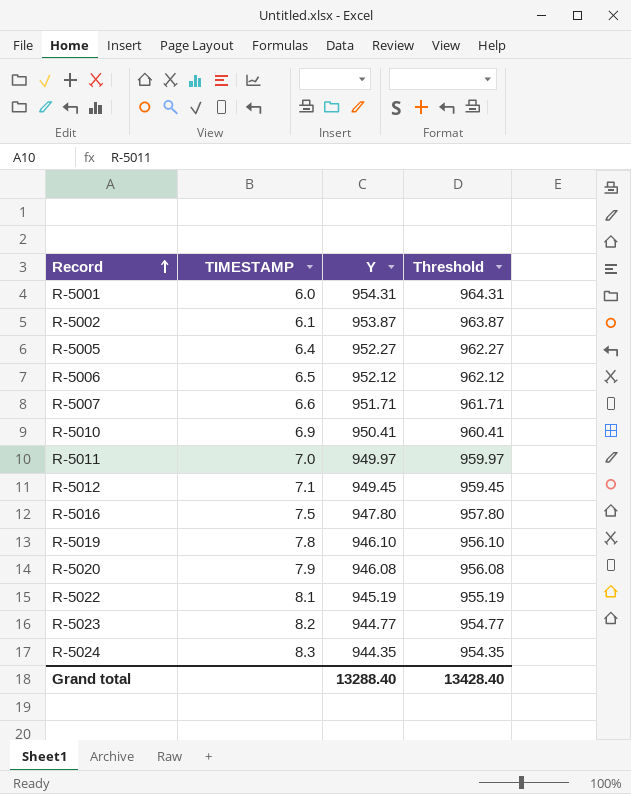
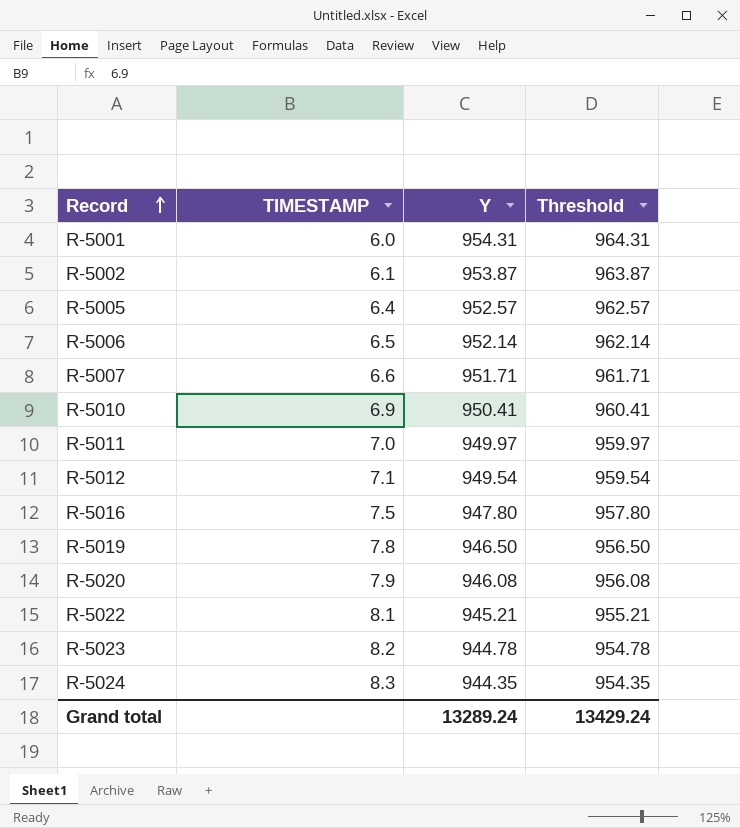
R-5005 | Y: 952.27 -> 952.57
R-5005 | Threshold: 962.27 -> 962.57
R-5006 | Y: 952.12 -> 952.14
R-5006 | Threshold: 962.12 -> 962.14
R-5012 | Y: 949.45 -> 949.54
R-5012 | Threshold: 959.45 -> 959.54
R-5019 | Y: 946.10 -> 946.50
R-5019 | Threshold: 956.10 -> 956.50
R-5022 | Y: 945.19 -> 945.21
R-5022 | Threshold: 955.19 -> 955.21
R-5023 | Y: 944.77 -> 944.78
R-5023 | Threshold: 954.77 -> 954.78
Grand total | Y: 13288.40 -> 13289.24
Grand total | Threshold: 13428.40 -> 13429.24

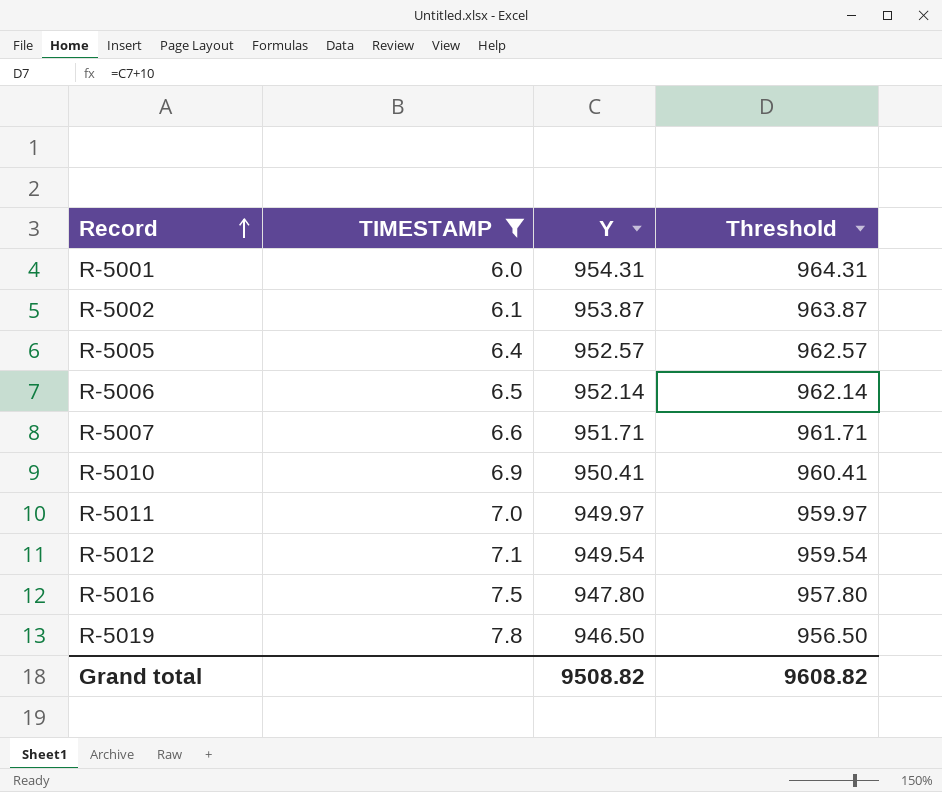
filter: none -> TIMESTAMP <= 7.8
Grand total | Y: 13289.24 -> 9508.82
Grand total | Threshold: 13429.24 -> 9608.82

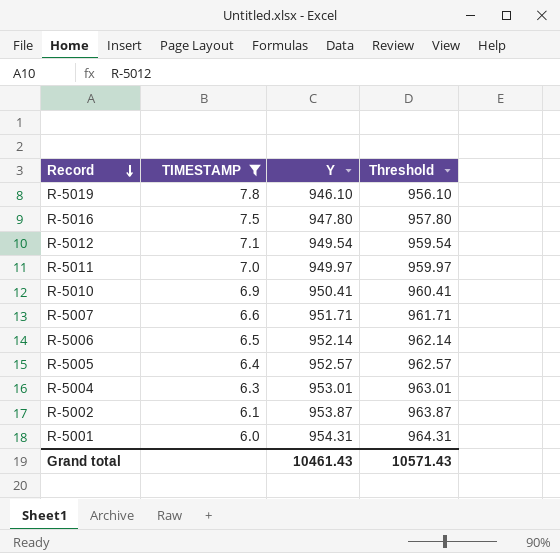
row order: Record ascending -> Record descending
R-5019 | Y: 946.50 -> 946.10
R-5019 | Threshold: 956.50 -> 956.10
row R-5004: none -> 6.3 | 953.01 | 963.01
Grand total | Y: 9508.82 -> 10461.43
Grand total | Threshold: 9608.82 -> 10571.43

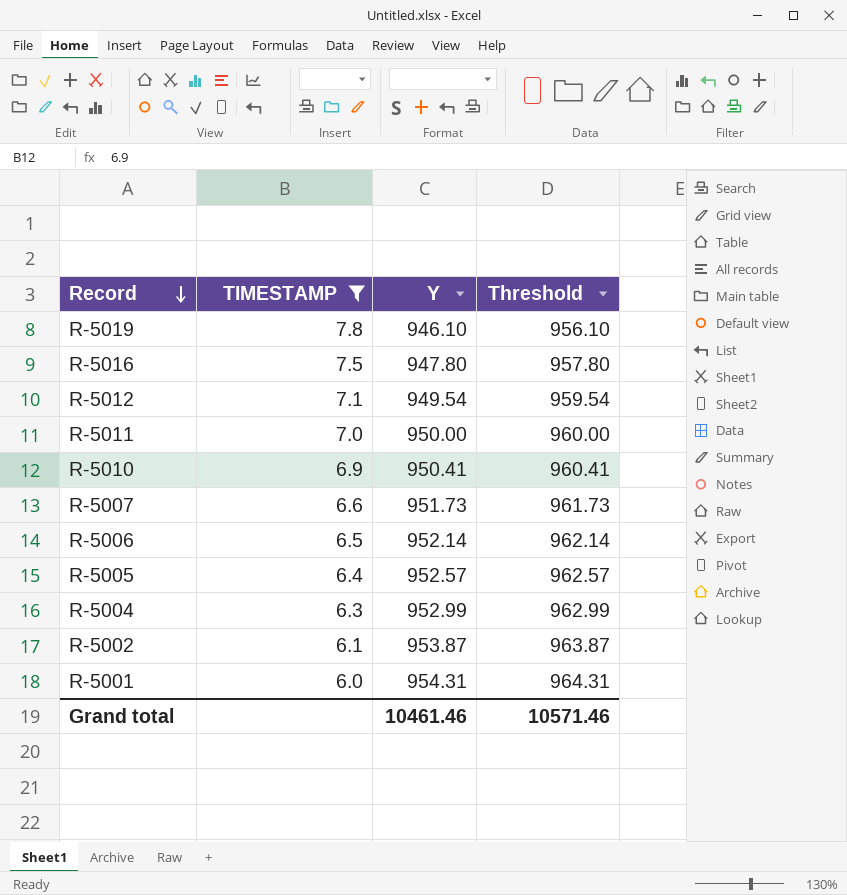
R-5011 | Y: 949.97 -> 950.00
R-5011 | Threshold: 959.97 -> 960.00
R-5007 | Y: 951.71 -> 951.73
R-5007 | Threshold: 961.71 -> 961.73
R-5004 | Y: 953.01 -> 952.99
R-5004 | Threshold: 963.01 -> 962.99
Grand total | Y: 10461.43 -> 10461.46
Grand total | Threshold: 10571.43 -> 10571.46

